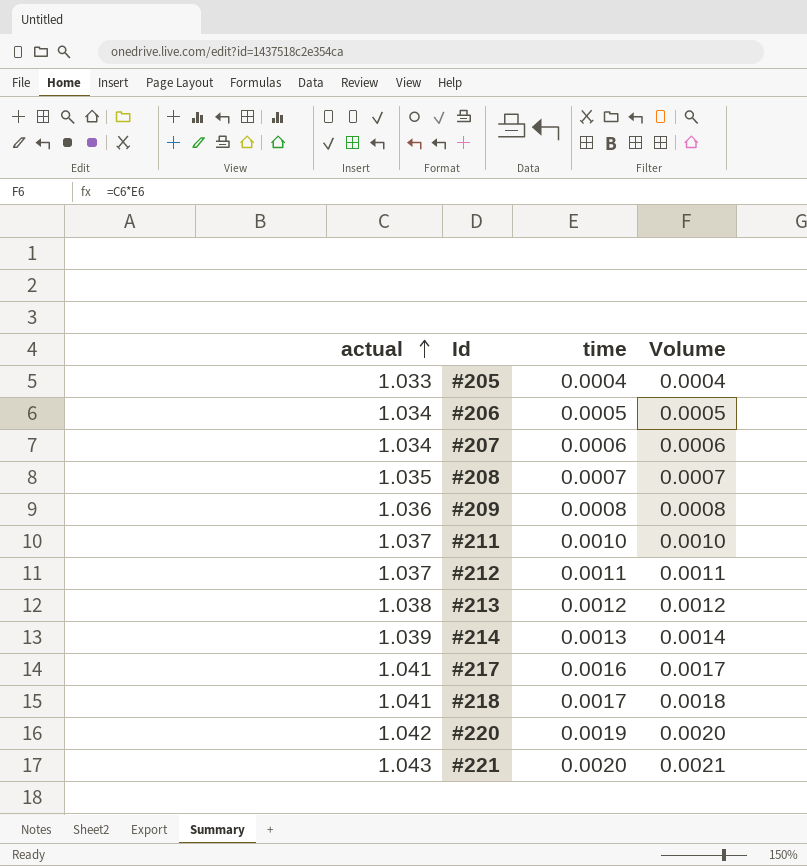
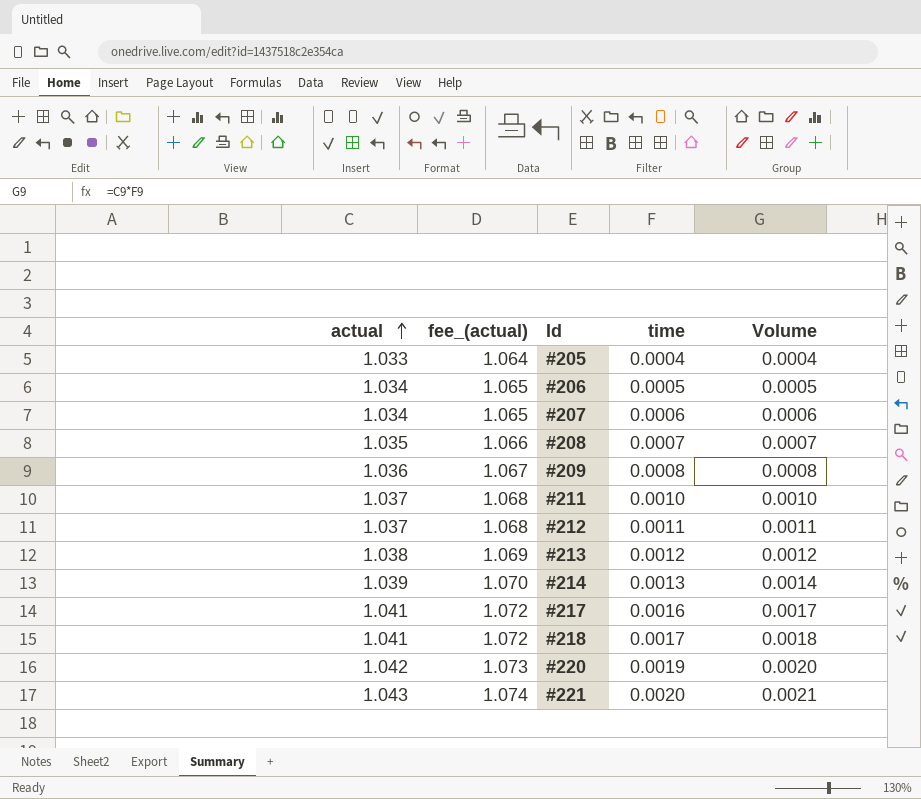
column fee_(actual) | formula: none -> [actual] * 1.03

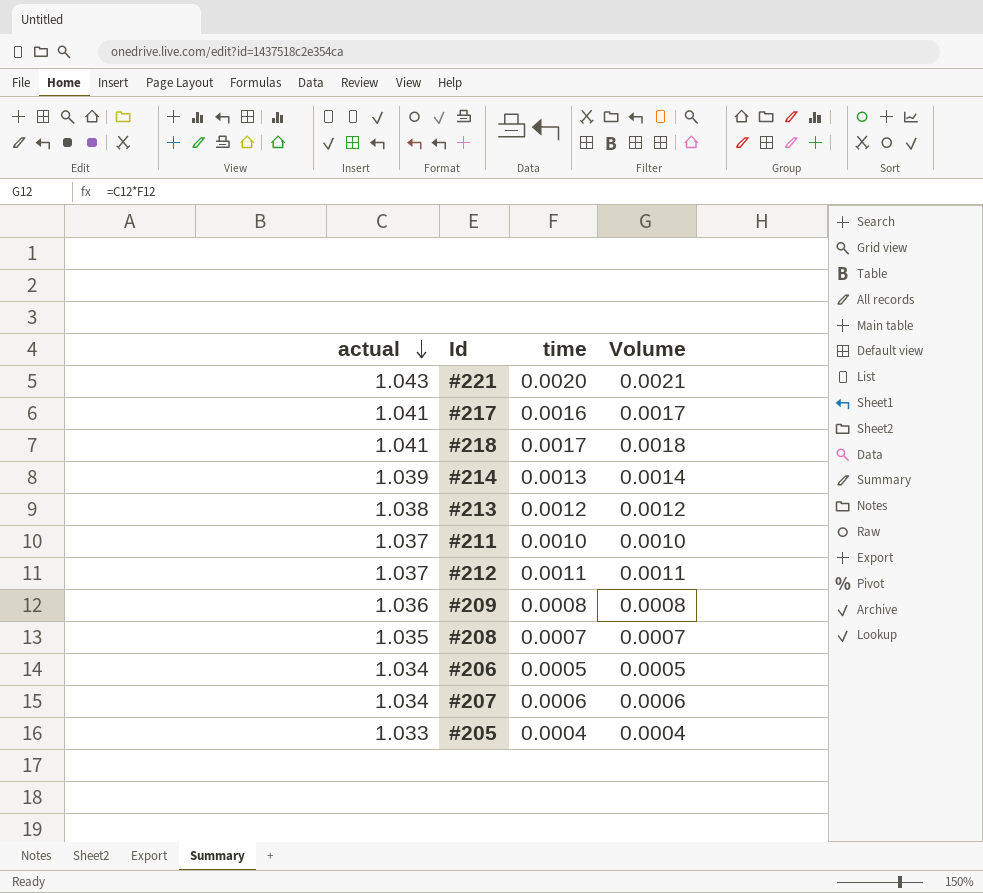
row order: actual ascending -> actual descending
column fee_(actual) | formula: [actual] * 1.03 -> none
row #220: 1.042 | 1.073 | 0.0019 | 0.0020 -> none

